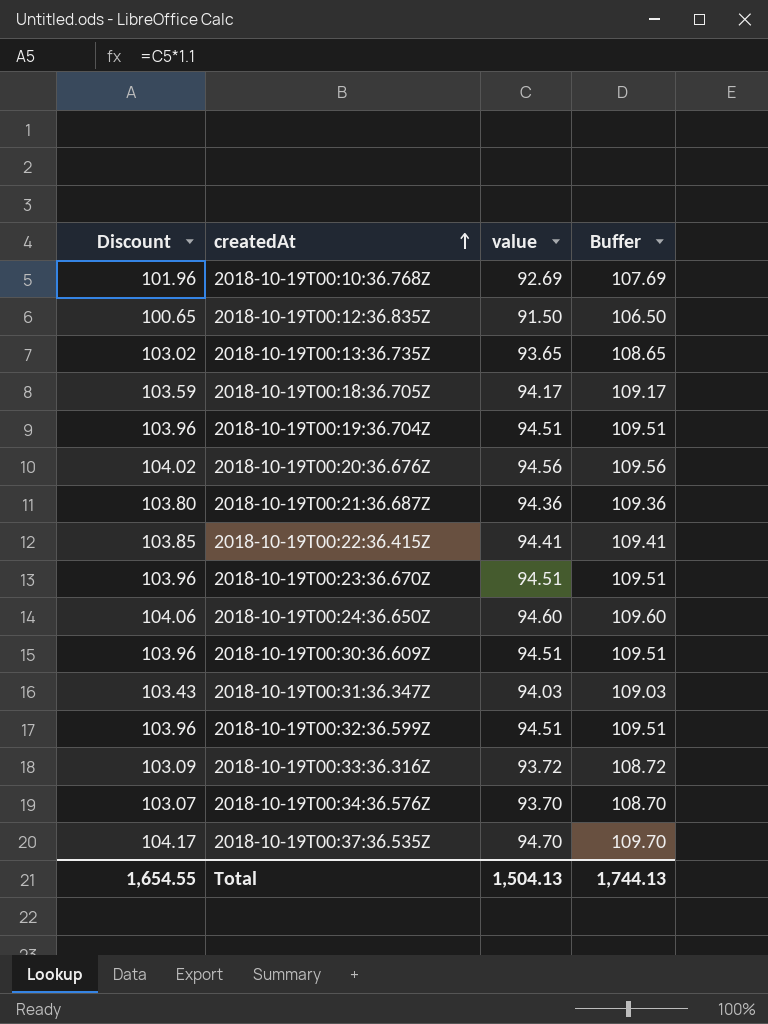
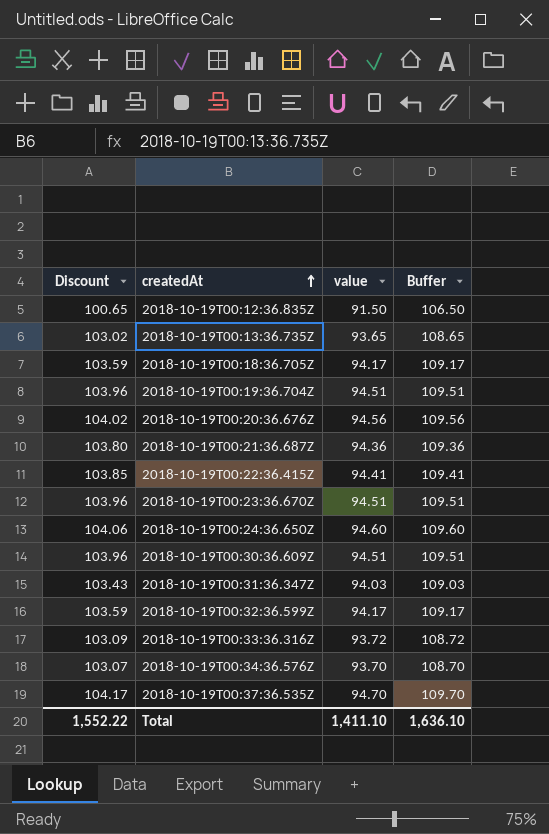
row 2018-10-19T00:10:36.768Z: 101.96 | 92.69 | 107.69 -> none
2018-10-19T00:32:36.599Z | Discount: 103.96 -> 103.59
2018-10-19T00:32:36.599Z | value: 94.51 -> 94.17
2018-10-19T00:32:36.599Z | Buffer: 109.51 -> 109.17
Total | Discount: 1,654.55 -> 1,552.22
Total | value: 1,504.13 -> 1,411.10
Total | Buffer: 1,744.13 -> 1,636.10

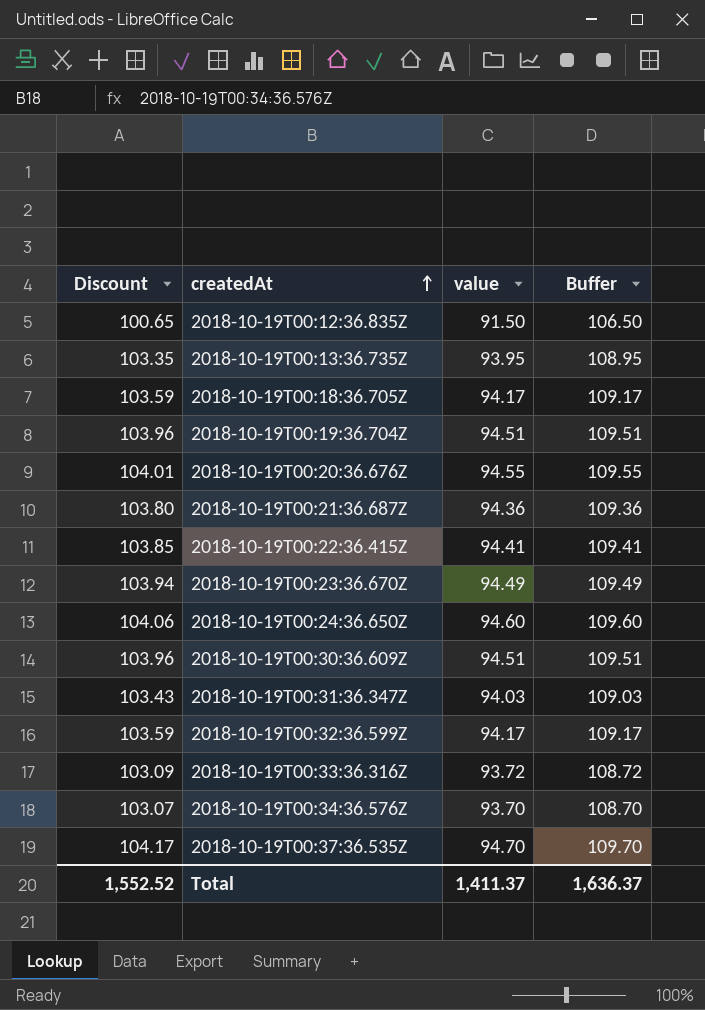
2018-10-19T00:13:36.735Z | Discount: 103.02 -> 103.35
2018-10-19T00:13:36.735Z | value: 93.65 -> 93.95
2018-10-19T00:13:36.735Z | Buffer: 108.65 -> 108.95
2018-10-19T00:20:36.676Z | Discount: 104.02 -> 104.01
2018-10-19T00:20:36.676Z | value: 94.56 -> 94.55
2018-10-19T00:20:36.676Z | Buffer: 109.56 -> 109.55
2018-10-19T00:23:36.670Z | Discount: 103.96 -> 103.94
2018-10-19T00:23:36.670Z | value: 94.51 -> 94.49
2018-10-19T00:23:36.670Z | Buffer: 109.51 -> 109.49
Total | Discount: 1,552.22 -> 1,552.52
Total | value: 1,411.10 -> 1,411.37
Total | Buffer: 1,636.10 -> 1,636.37

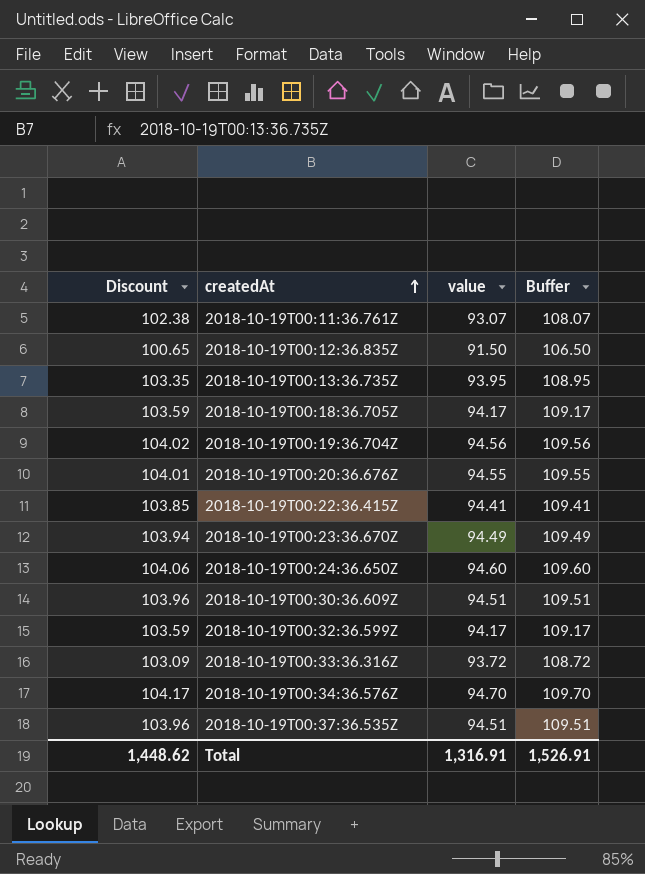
row 2018-10-19T00:21:36.687Z: 103.80 | 94.36 | 109.36 -> none
row 2018-10-19T00:31:36.347Z: 103.43 | 94.03 | 109.03 -> none
row 2018-10-19T00:11:36.761Z: none -> 102.38 | 93.07 | 108.07
2018-10-19T00:19:36.704Z | Discount: 103.96 -> 104.02
2018-10-19T00:19:36.704Z | value: 94.51 -> 94.56
2018-10-19T00:19:36.704Z | Buffer: 109.51 -> 109.56
2018-10-19T00:34:36.576Z | Discount: 103.07 -> 104.17
2018-10-19T00:34:36.576Z | value: 93.70 -> 94.70
2018-10-19T00:34:36.576Z | Buffer: 108.70 -> 109.70
2018-10-19T00:37:36.535Z | Discount: 104.17 -> 103.96
2018-10-19T00:37:36.535Z | value: 94.70 -> 94.51
2018-10-19T00:37:36.535Z | Buffer: 109.70 -> 109.51
Total | Discount: 1,552.52 -> 1,448.62
Total | value: 1,411.37 -> 1,316.91
Total | Buffer: 1,636.37 -> 1,526.91

